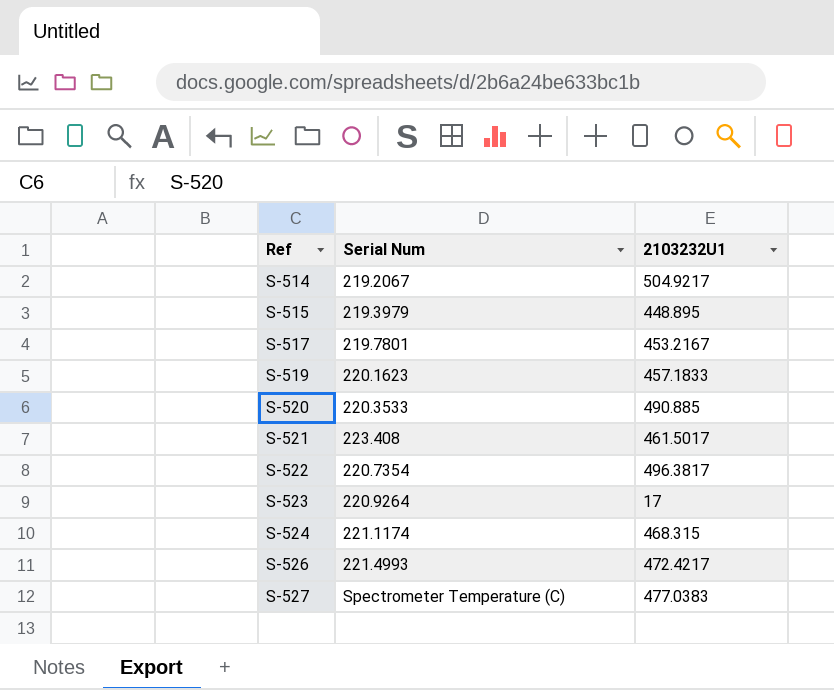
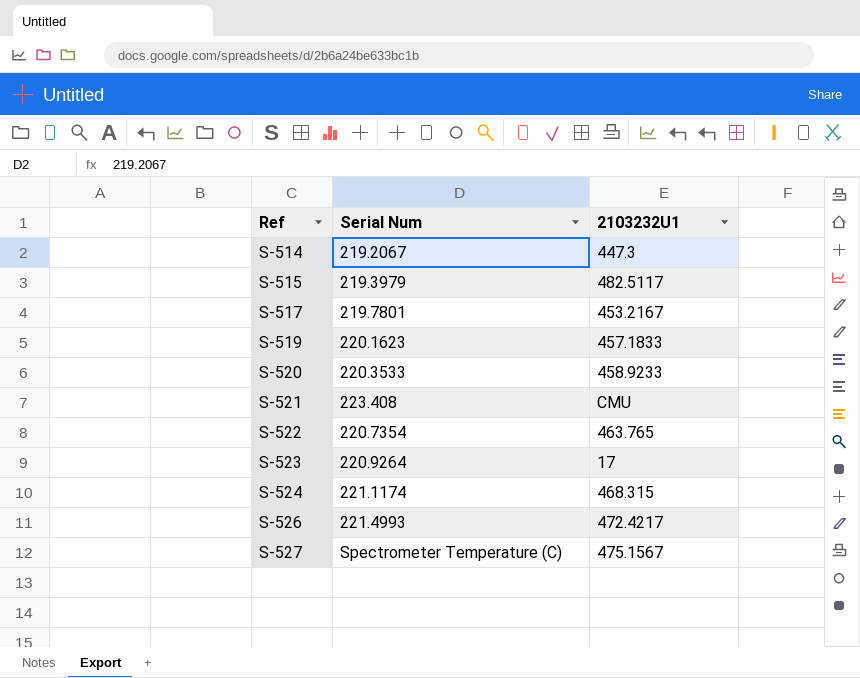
S-514 | 2103232U1: 504.9217 -> 447.3
S-515 | 2103232U1: 448.895 -> 482.5117
S-520 | 2103232U1: 490.885 -> 458.9233
S-521 | 2103232U1: 461.5017 -> CMU
S-522 | 2103232U1: 496.3817 -> 463.765
S-527 | 2103232U1: 477.0383 -> 475.1567

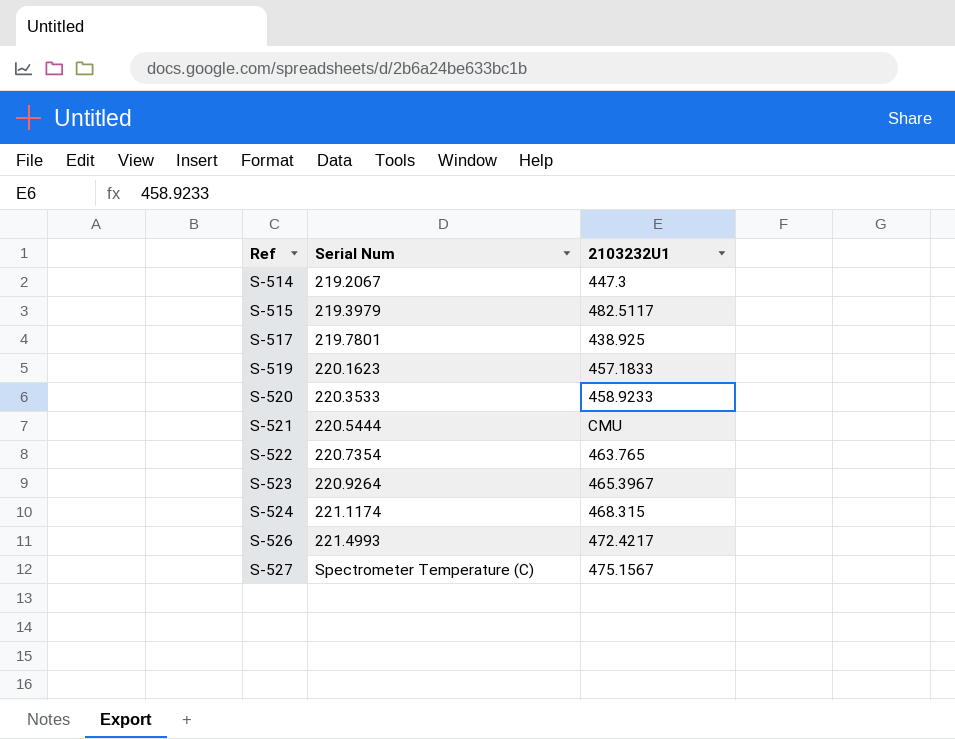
S-517 | 2103232U1: 453.2167 -> 438.925
S-521 | Serial Num: 223.408 -> 220.5444
S-523 | 2103232U1: 17 -> 465.3967

